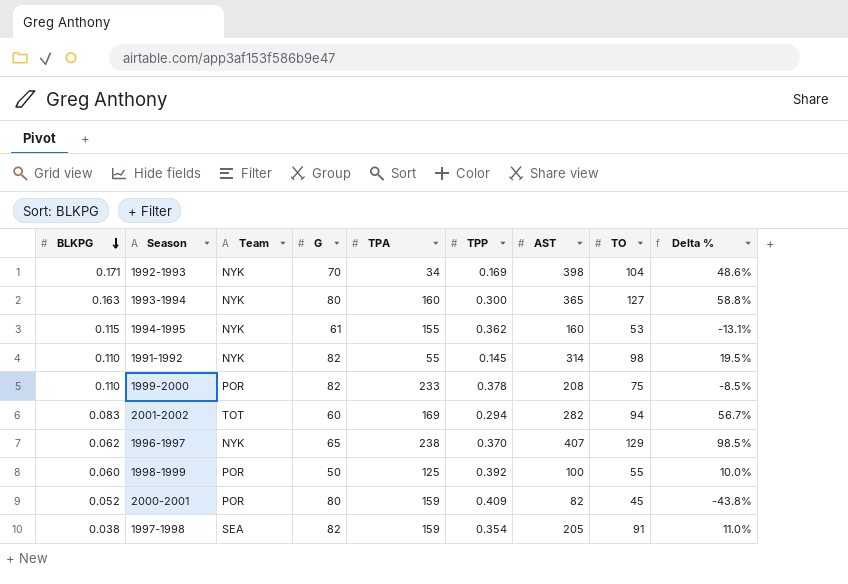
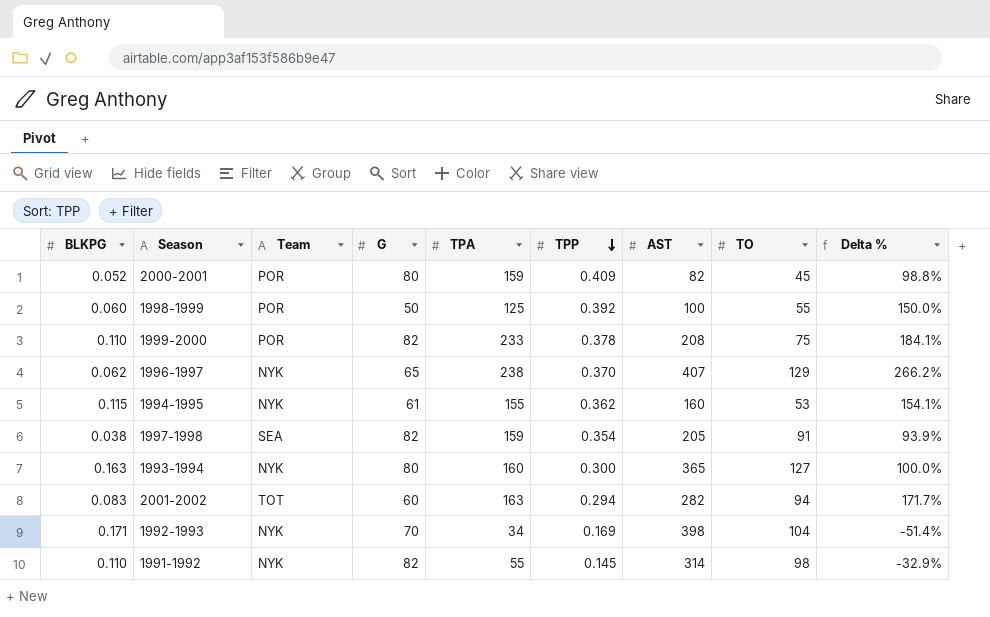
row order: BLKPG descending -> TPP descending
column Delta % | formula: ([TO] - [G]) / [G] -> ([TPA] - [G]) / [G]
2001-2002 | TPA: 169 -> 163

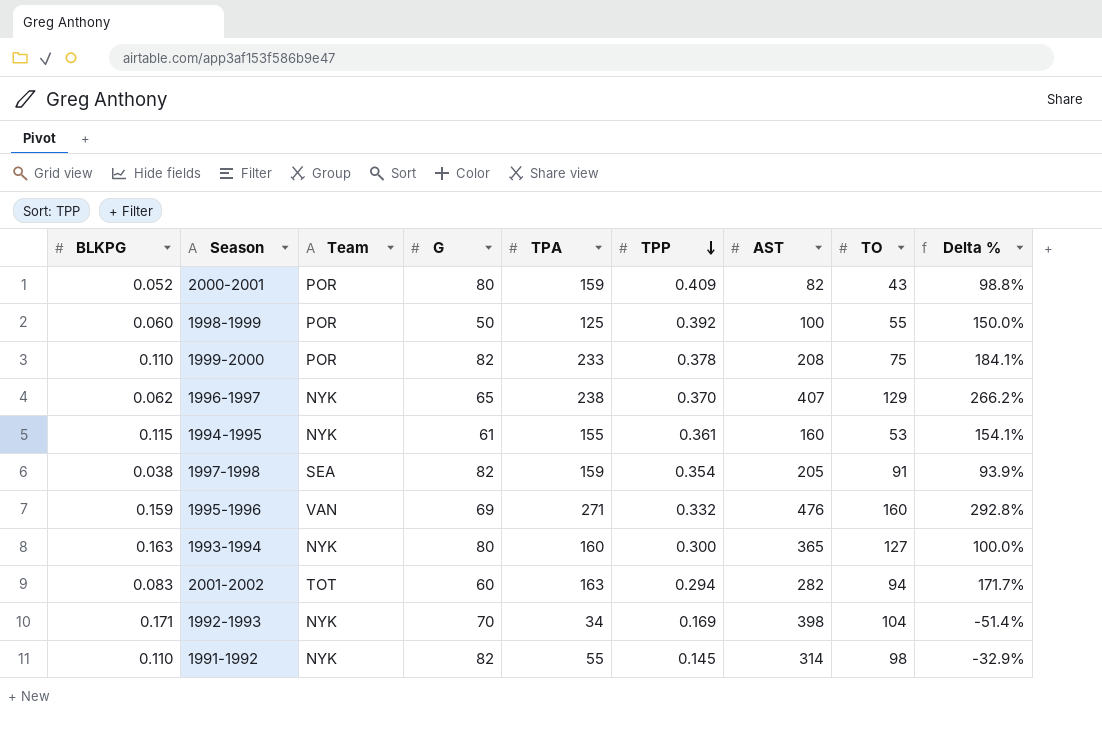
2000-2001 | TO: 45 -> 43
1994-1995 | TPP: 0.362 -> 0.361
row 1995-1996: none -> 0.159 | VAN | 69 | 271 | 0.332 | 476 | 160 | 292.8%

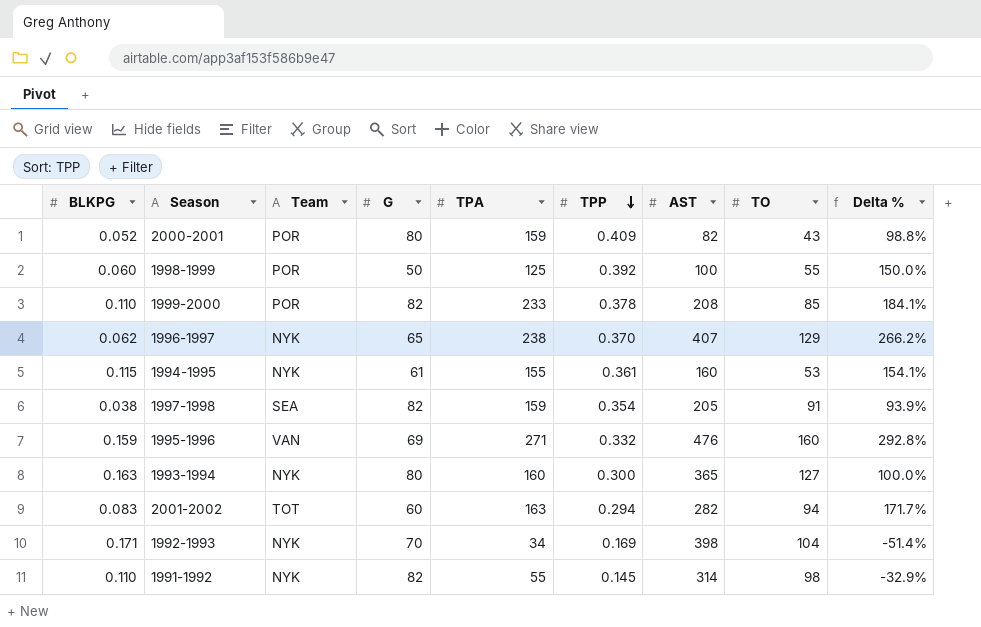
1999-2000 | TO: 75 -> 85

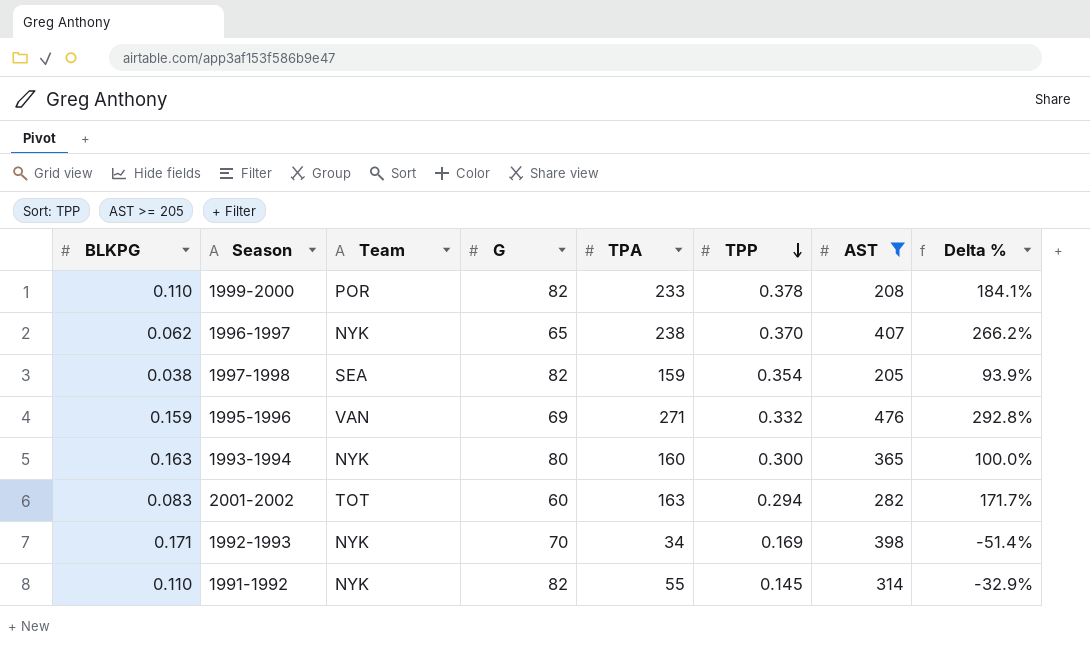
filter: none -> AST >= 205
column TO | position: 8 -> none

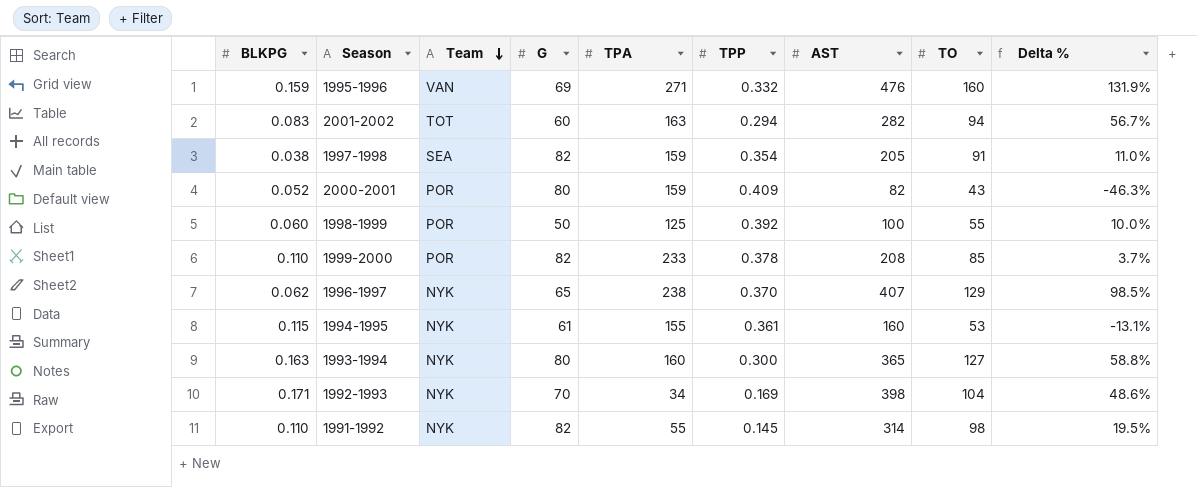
filter: AST >= 205 -> none
row order: TPP descending -> Team descending
column TO | position: none -> 8
column Delta % | formula: ([TPA] - [G]) / [G] -> ([TO] - [G]) / [G]

